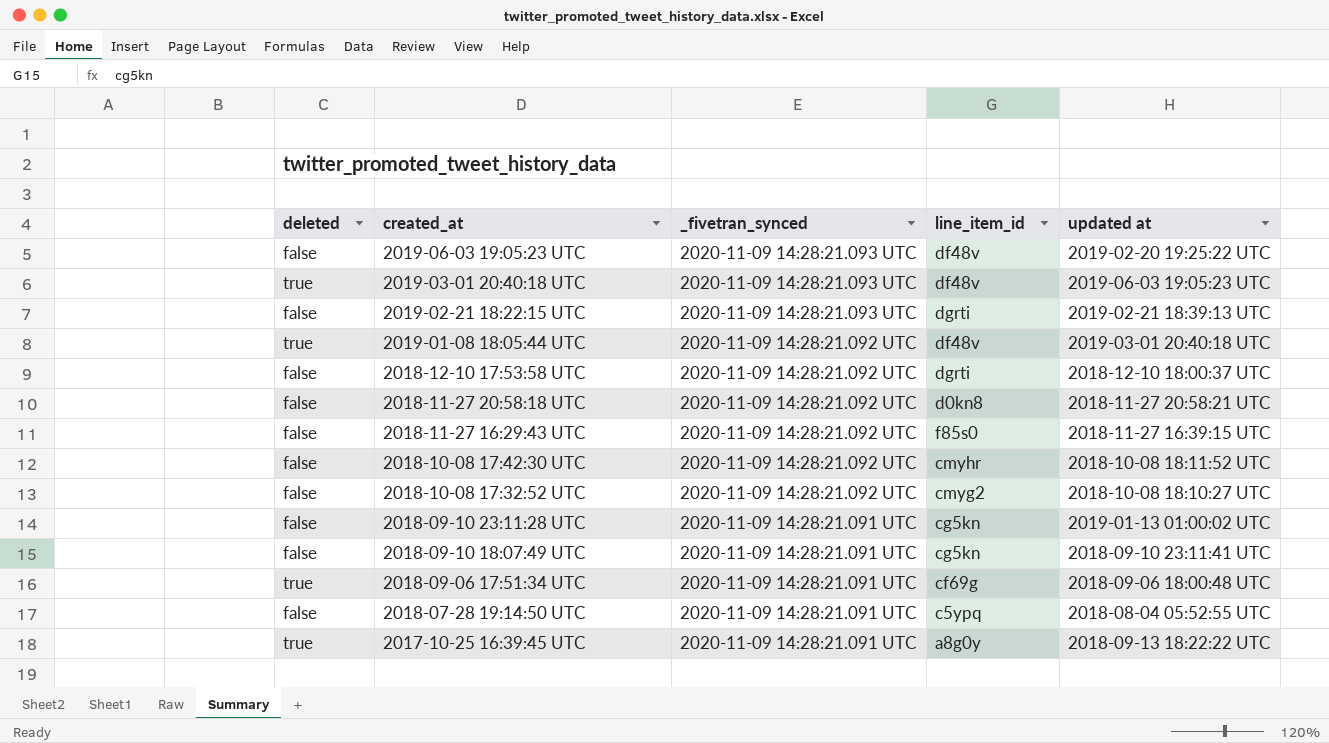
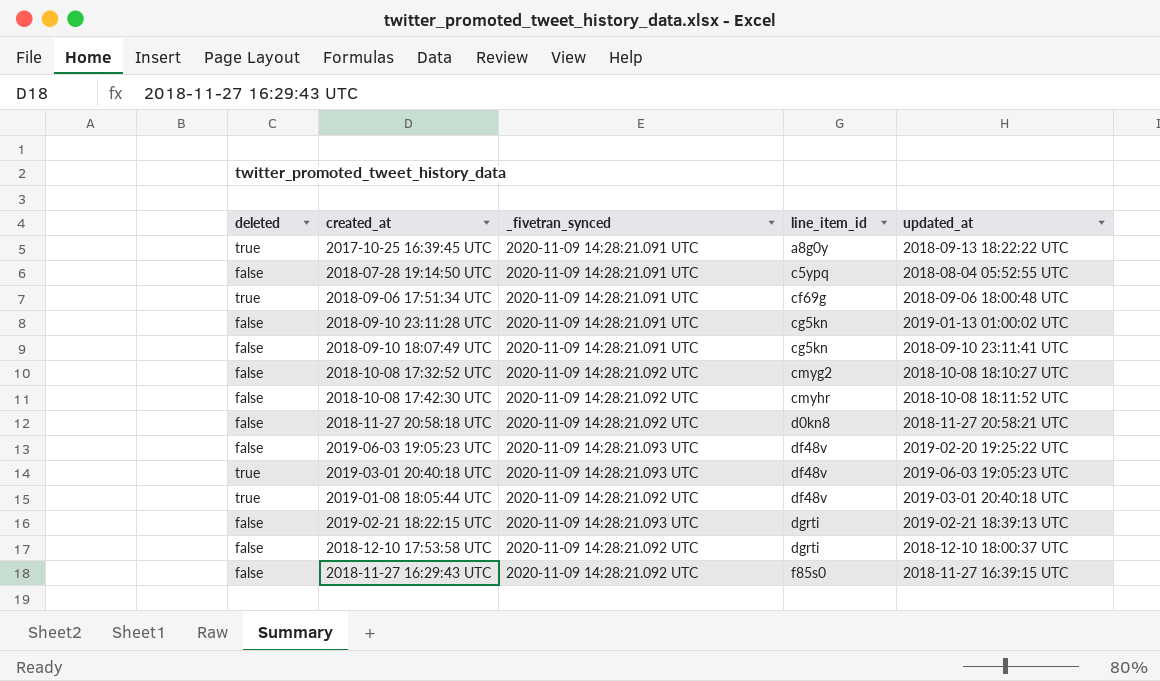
row order: created_at descending -> line_item_id ascending
column name: updated at -> updated_at

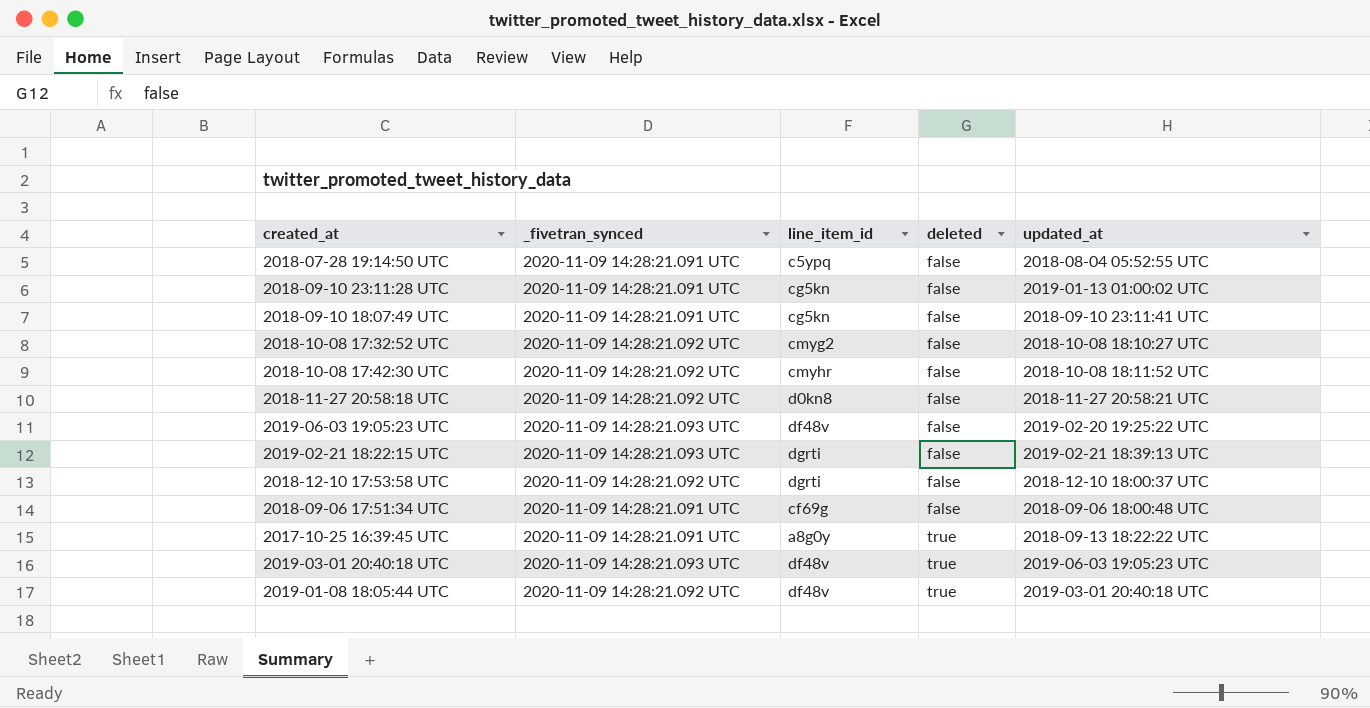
row order: line_item_id ascending -> deleted ascending
column deleted | position: 1 -> 4
row 2018-11-27 16:29:43 UTC: false | 2020-11-09 14:28:21.092 UTC | f85s0 | 2018-11-27 16:39:15 UTC -> none
2018-09-06 17:51:34 UTC | deleted: true -> false

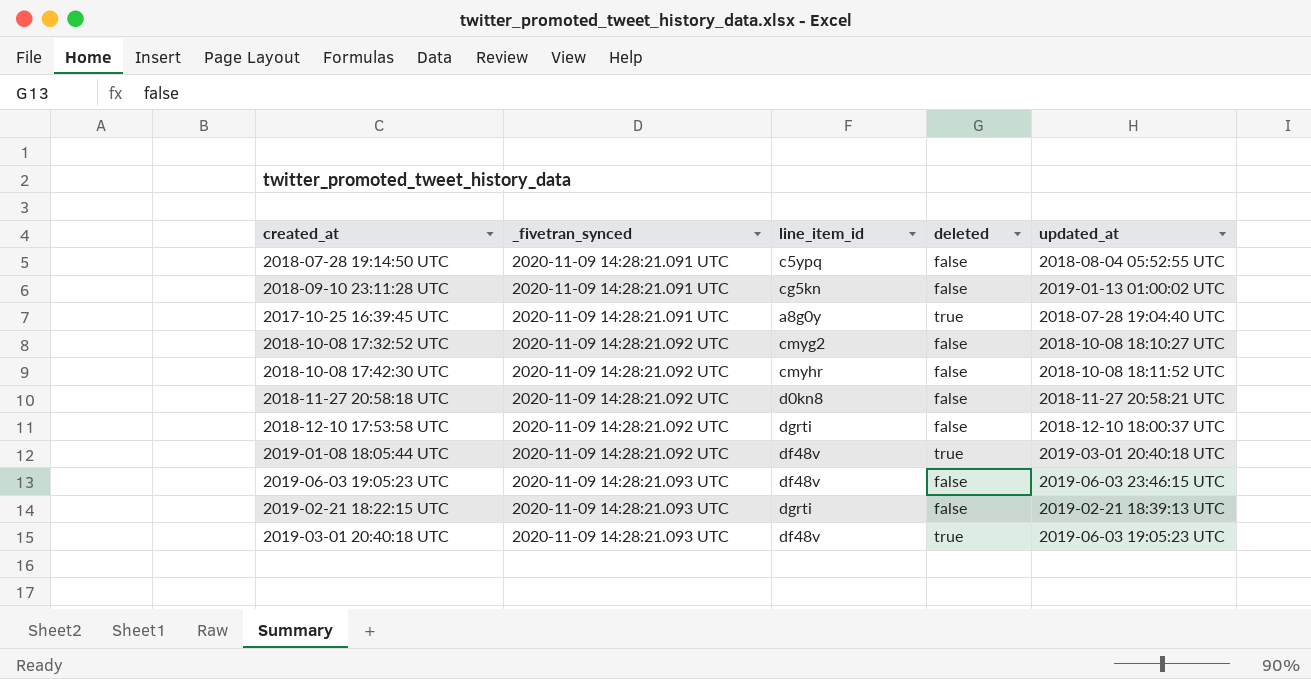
row order: deleted ascending -> _fivetran_synced ascending
row 2018-09-10 18:07:49 UTC: 2020-11-09 14:28:21.091 UTC | cg5kn | false | 2018-09-10 23:11:41 UTC -> none
row 2018-09-06 17:51:34 UTC: 2020-11-09 14:28:21.091 UTC | cf69g | false | 2018-09-06 18:00:48 UTC -> none
2017-10-25 16:39:45 UTC | updated_at: 2018-09-13 18:22:22 UTC -> 2018-07-28 19:04:40 UTC
2019-06-03 19:05:23 UTC | updated_at: 2019-02-20 19:25:22 UTC -> 2019-06-03 23:46:15 UTC

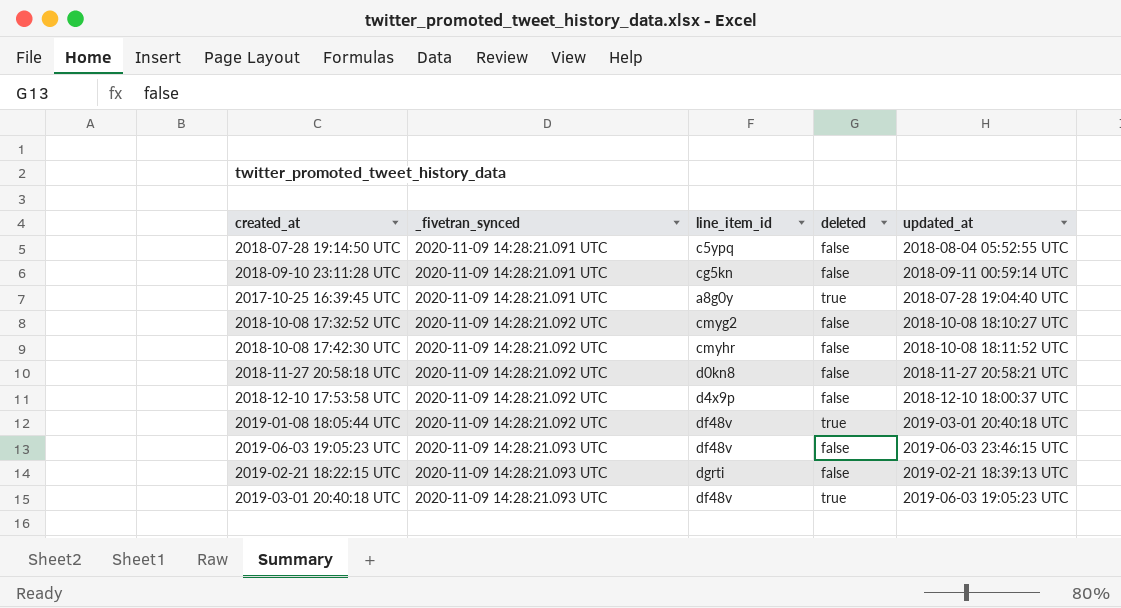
2018-09-10 23:11:28 UTC | updated_at: 2019-01-13 01:00:02 UTC -> 2018-09-11 00:59:14 UTC
2018-12-10 17:53:58 UTC | line_item_id: dgrti -> d4x9p

